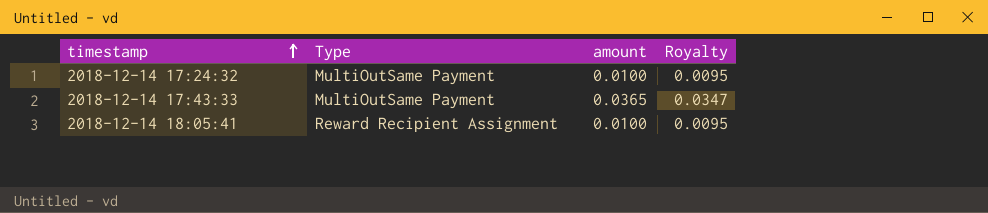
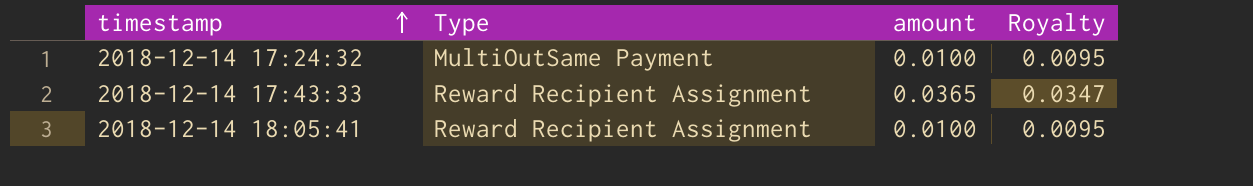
2018-12-14 17:43:33 | Type: MultiOutSame Payment -> Reward Recipient Assignment

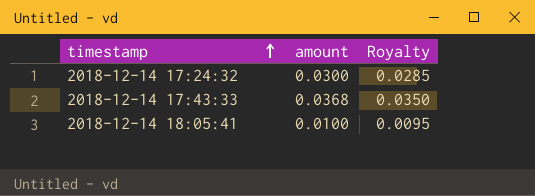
column Type | position: 2 -> none
2018-12-14 17:24:32 | amount: 0.0100 -> 0.0300
2018-12-14 17:24:32 | Royalty: 0.0095 -> 0.0285
2018-12-14 17:43:33 | amount: 0.0365 -> 0.0368
2018-12-14 17:43:33 | Royalty: 0.0347 -> 0.0350

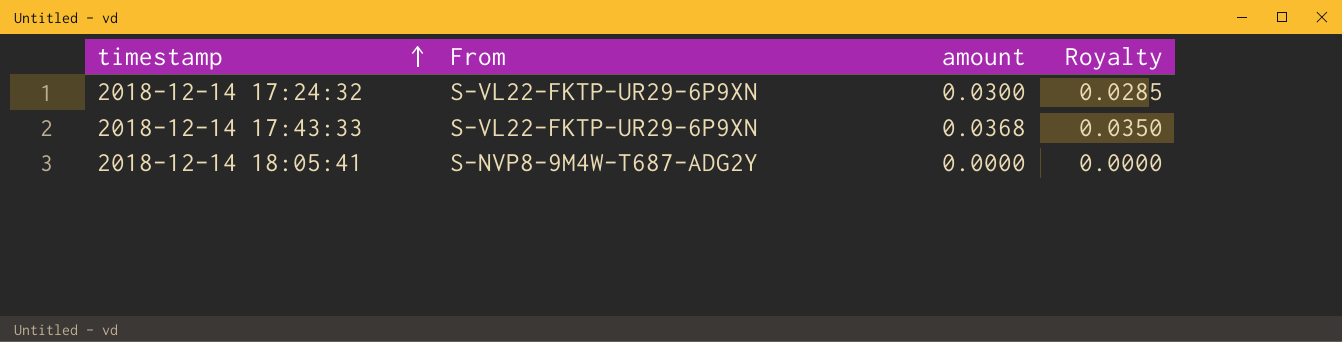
column From | position: none -> 2
2018-12-14 18:05:41 | amount: 0.0100 -> 0.0000
2018-12-14 18:05:41 | Royalty: 0.0095 -> 0.0000

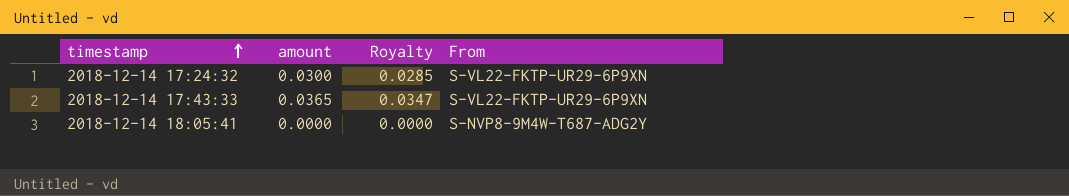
column From | position: 2 -> 4
2018-12-14 17:43:33 | amount: 0.0368 -> 0.0365
2018-12-14 17:43:33 | Royalty: 0.0350 -> 0.0347

